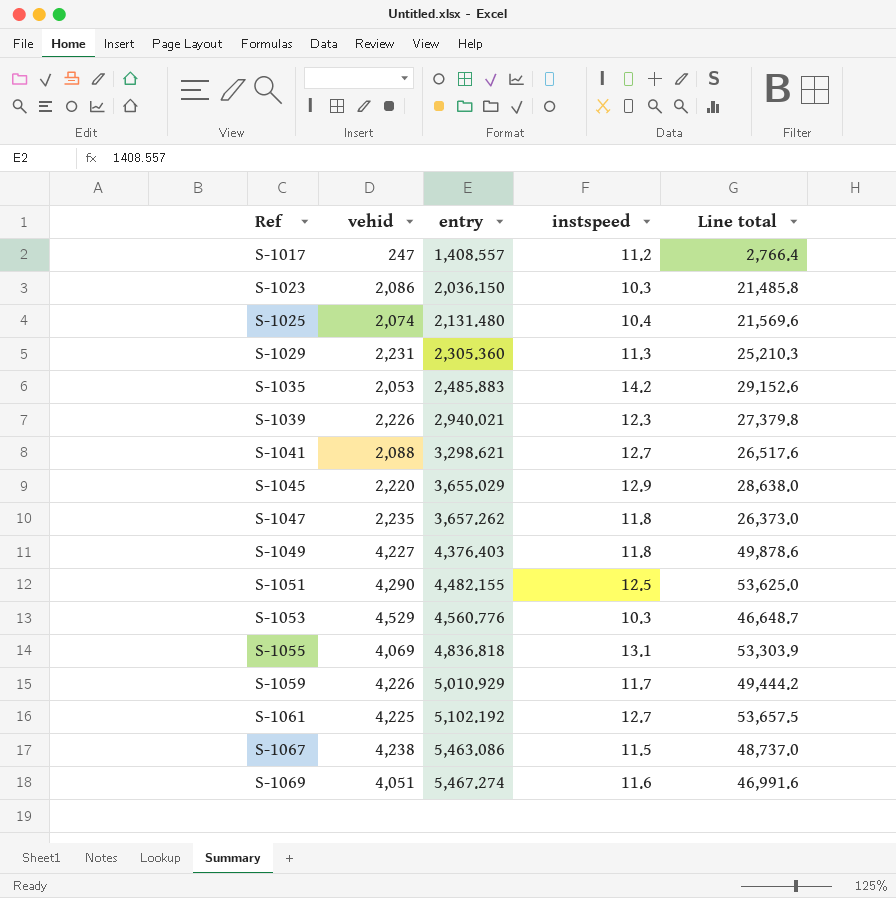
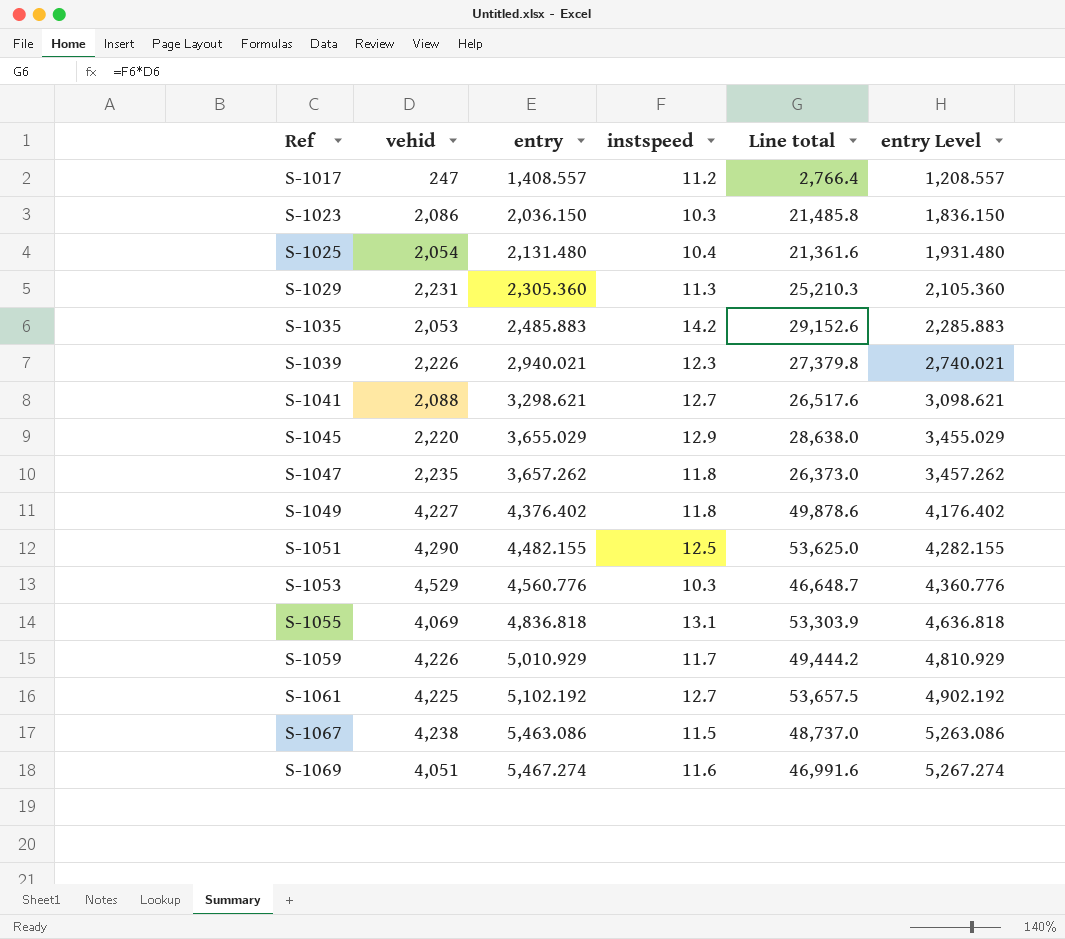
column entry Level | formula: none -> [entry] - 200
S-1025 | vehid: 2,074 -> 2,054
S-1025 | Line total: 21,569.6 -> 21,361.6
S-1049 | entry: 4,376.403 -> 4,376.402

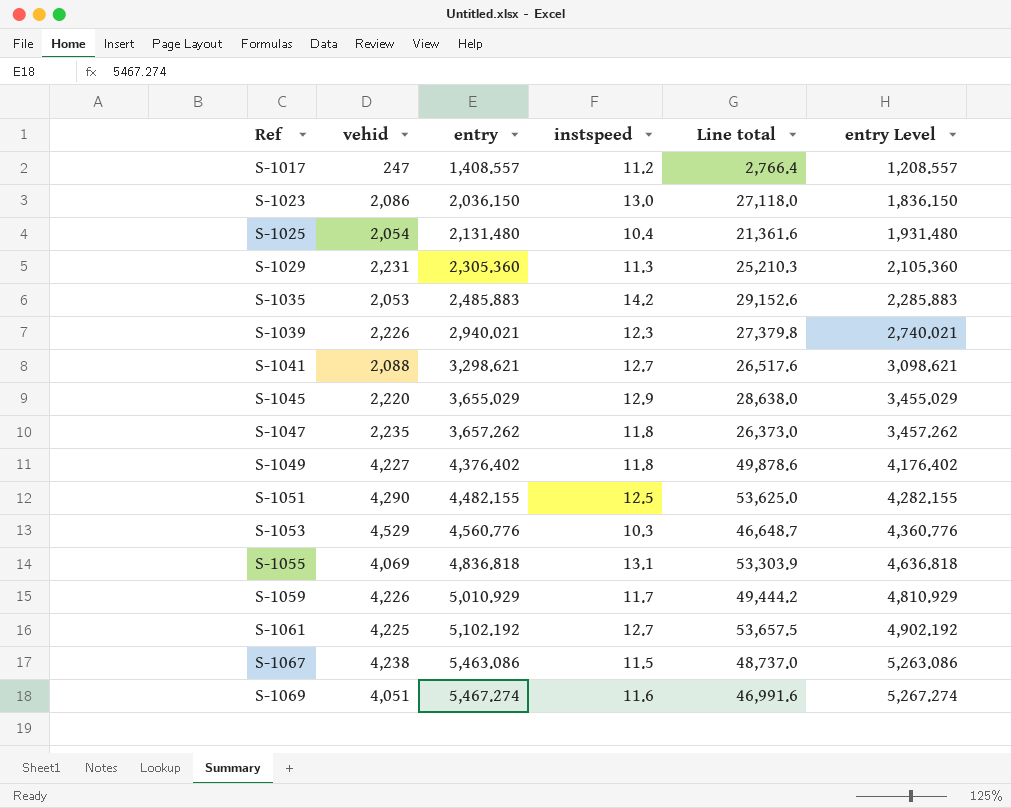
S-1023 | instspeed: 10.3 -> 13.0
S-1023 | Line total: 21,485.8 -> 27,118.0

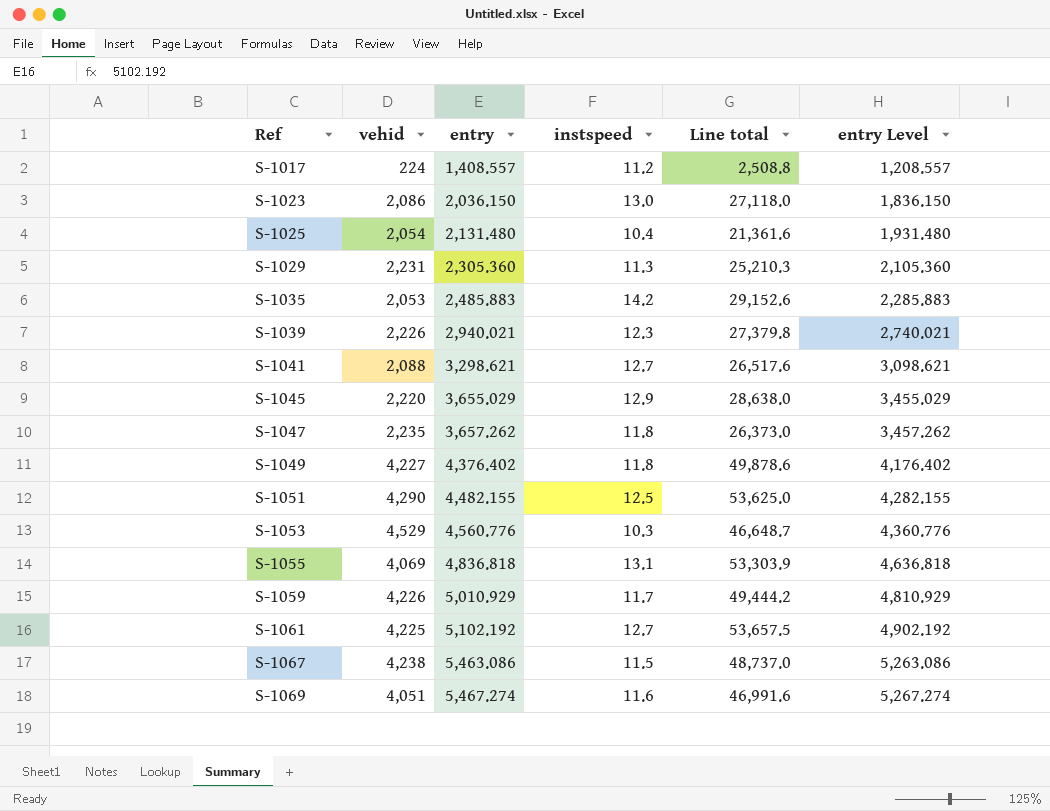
S-1017 | vehid: 247 -> 224
S-1017 | Line total: 2,766.4 -> 2,508.8

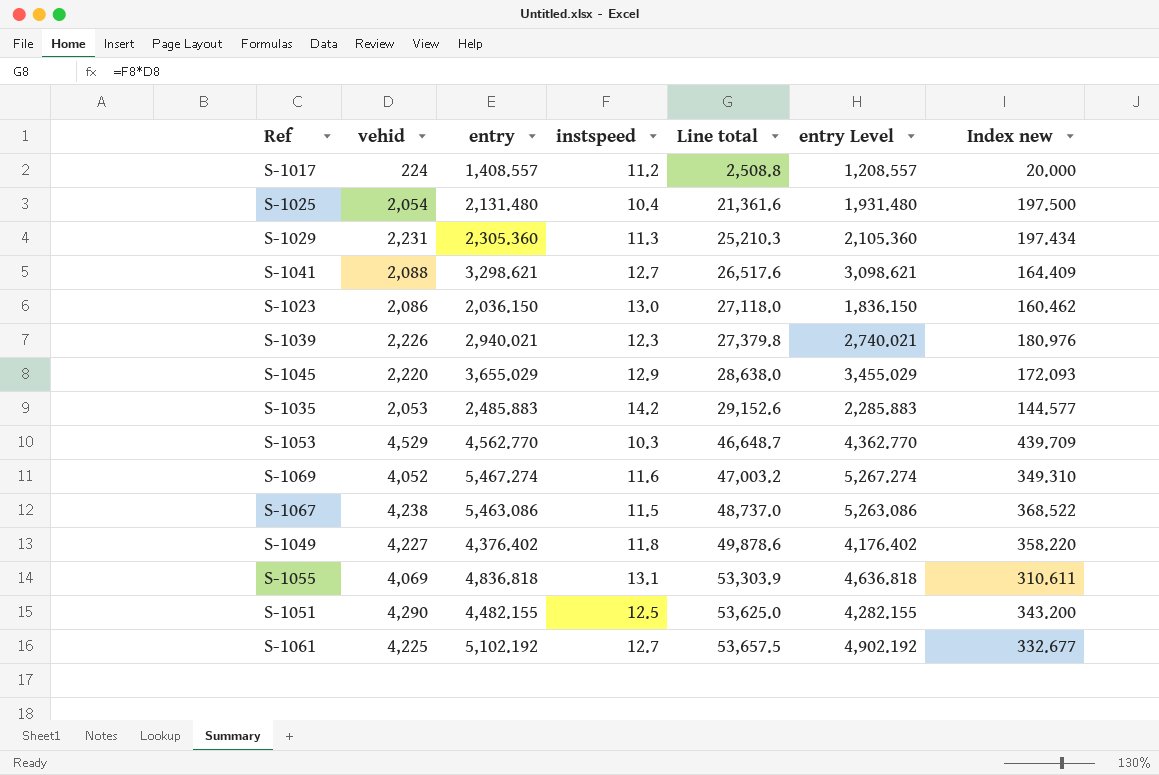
row order: Ref ascending -> Line total ascending
column Index new | formula: none -> [vehid] / [instspeed]
row S-1047: 2,235 | 3,657.262 | 11.8 | 26,373.0 | 3,457.262 -> none
row S-1059: 4,226 | 5,010.929 | 11.7 | 49,444.2 | 4,810.929 -> none
S-1053 | entry: 4,560.776 -> 4,562.770
S-1053 | entry Level: 4,360.776 -> 4,362.770
S-1069 | vehid: 4,051 -> 4,052
S-1069 | Line total: 46,991.6 -> 47,003.2

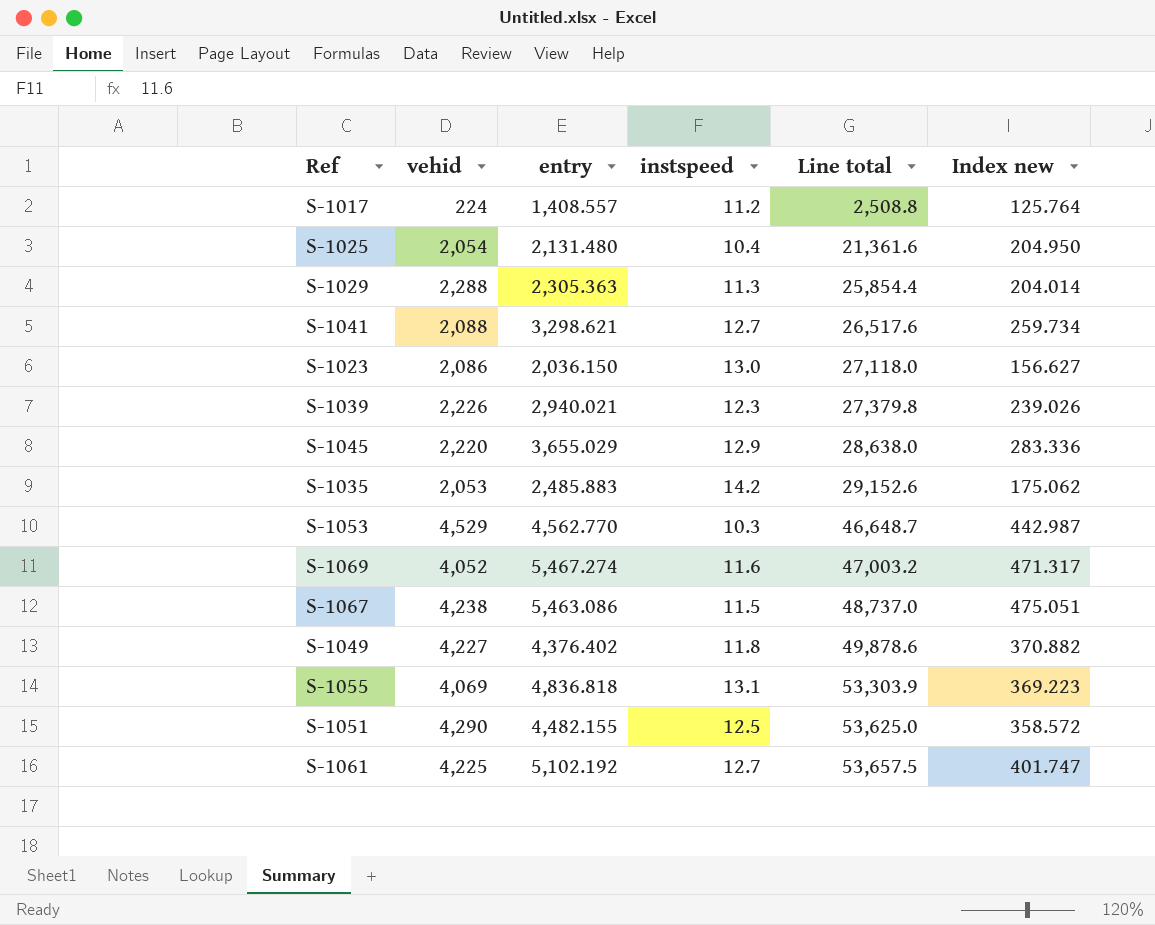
column entry Level | formula: [entry] - 200 -> none
column Index new | formula: [vehid] / [instspeed] -> [entry] / [instspeed]
S-1029 | vehid: 2,231 -> 2,288
S-1029 | entry: 2,305.360 -> 2,305.363
S-1029 | Line total: 25,210.3 -> 25,854.4

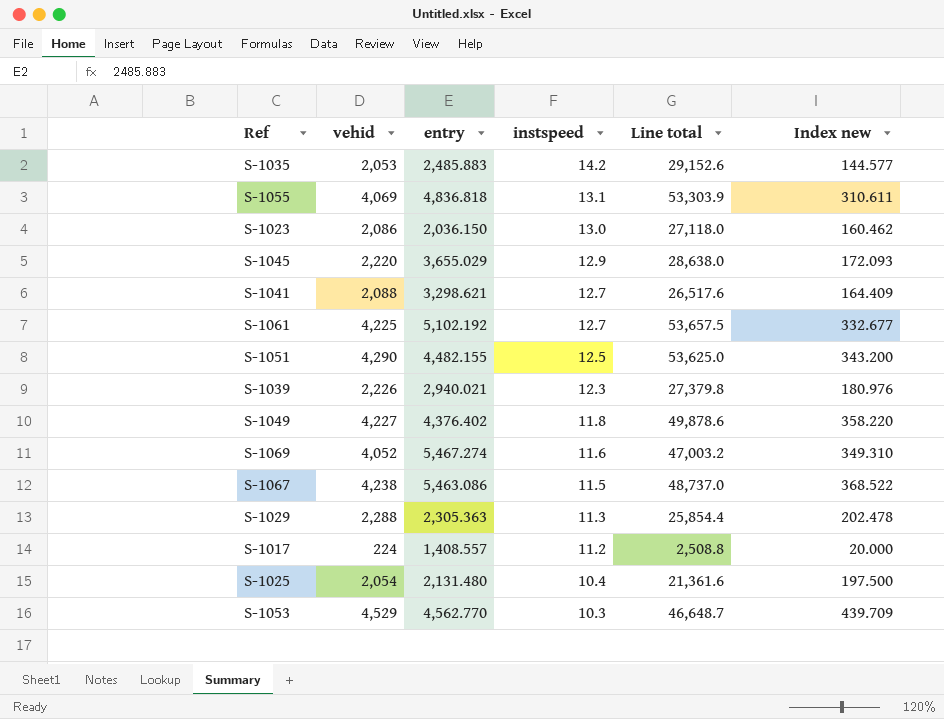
row order: Line total ascending -> instspeed descending
column Index new | formula: [entry] / [instspeed] -> [vehid] / [instspeed]

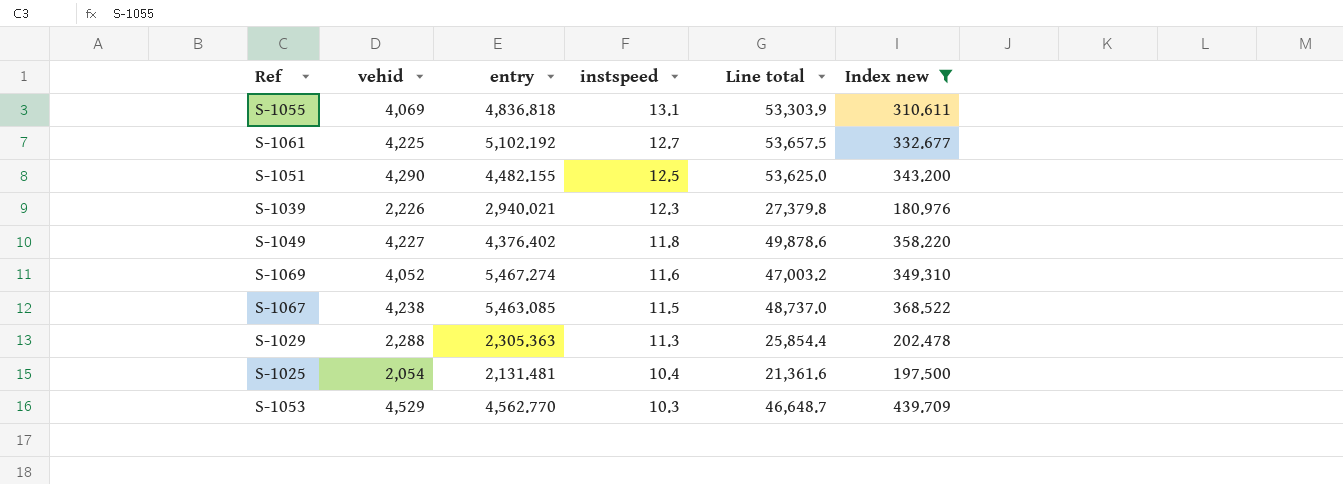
filter: none -> Index new >= 180.976
S-1067 | entry: 5,463.086 -> 5,463.085
S-1025 | entry: 2,131.480 -> 2,131.481

